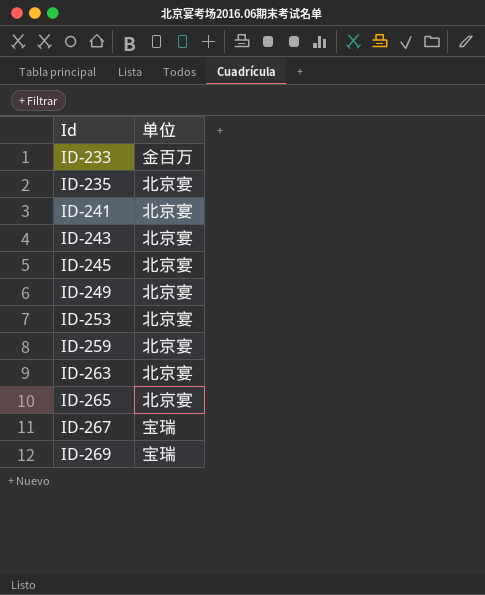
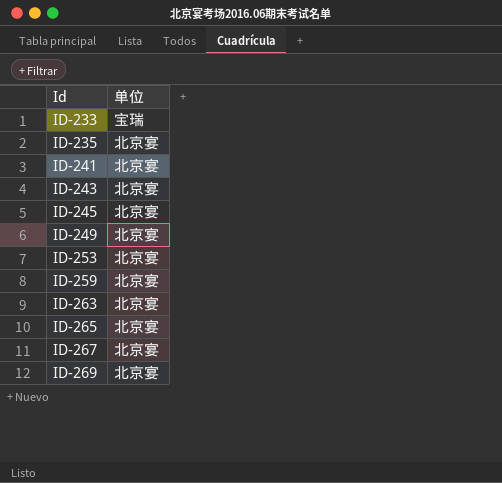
ID-233 | 单位: 金百万 -> 宝瑞
ID-267 | 单位: 宝瑞 -> 北京宴
ID-269 | 单位: 宝瑞 -> 北京宴

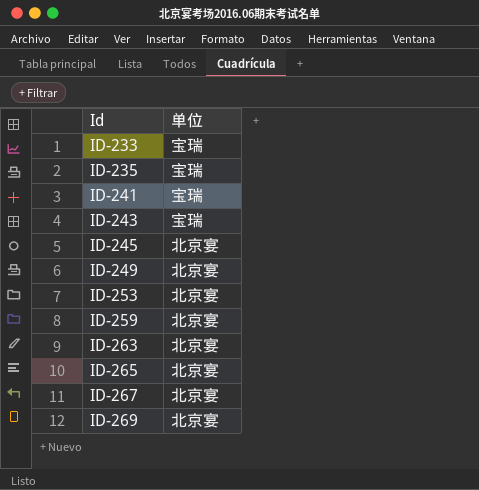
ID-235 | 单位: 北京宴 -> 宝瑞
ID-241 | 单位: 北京宴 -> 宝瑞
ID-243 | 单位: 北京宴 -> 宝瑞

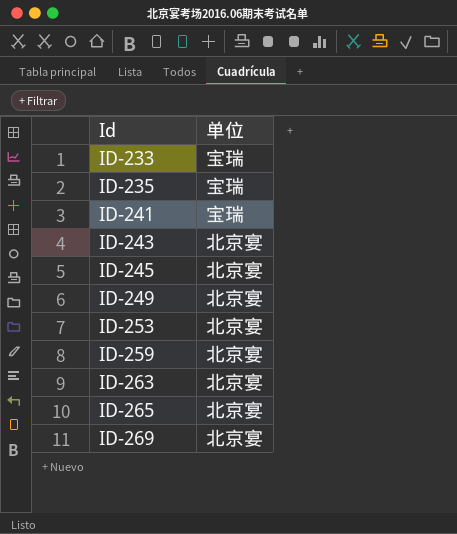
row ID-267: 北京宴 -> none
ID-243 | 单位: 宝瑞 -> 北京宴

